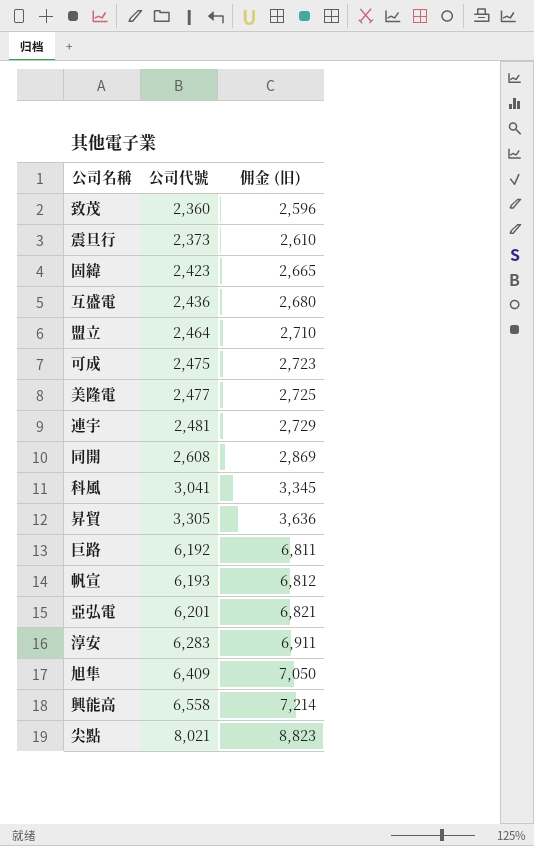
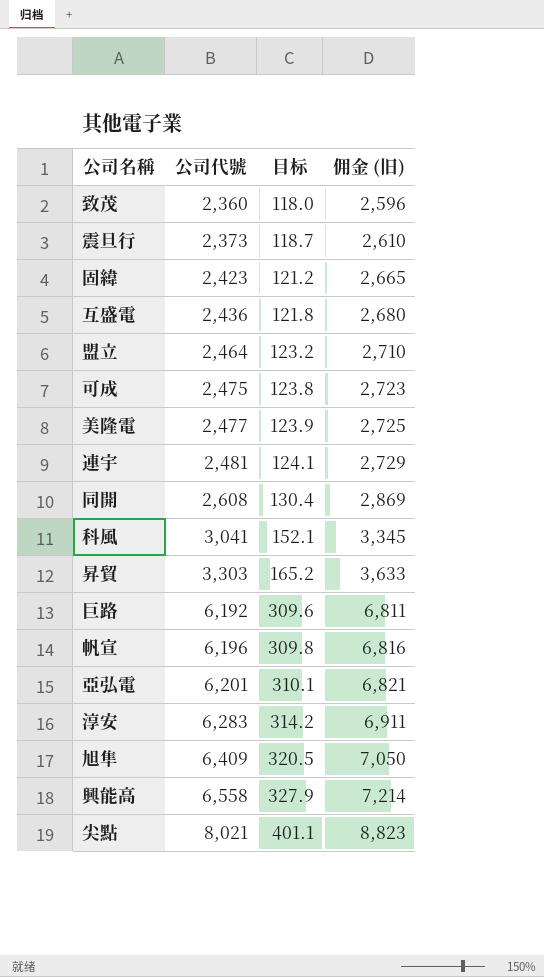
column 目标 | formula: none -> [公司代號] * 0.05
昇貿 | 公司代號: 3,305 -> 3,303
昇貿 | 佣金 (旧): 3,636 -> 3,633
帆宣 | 公司代號: 6,193 -> 6,196
帆宣 | 佣金 (旧): 6,812 -> 6,816

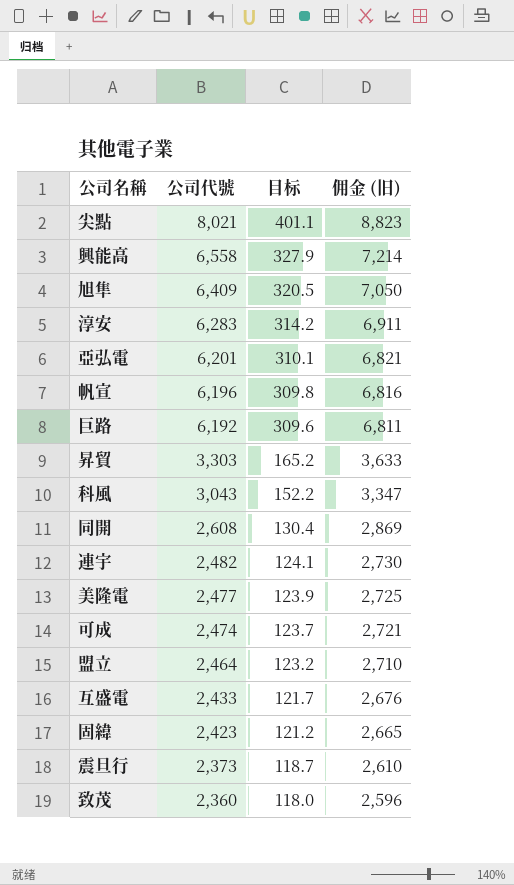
row order: 公司代號 ascending -> 公司代號 descending
科風 | 公司代號: 3,041 -> 3,043
科風 | 目标: 152.1 -> 152.2
科風 | 佣金 (旧): 3,345 -> 3,347
連宇 | 公司代號: 2,481 -> 2,482
連宇 | 佣金 (旧): 2,729 -> 2,730
可成 | 公司代號: 2,475 -> 2,474
可成 | 目标: 123.8 -> 123.7
可成 | 佣金 (旧): 2,723 -> 2,721
互盛電 | 公司代號: 2,436 -> 2,433
互盛電 | 目标: 121.8 -> 121.7
互盛電 | 佣金 (旧): 2,680 -> 2,676

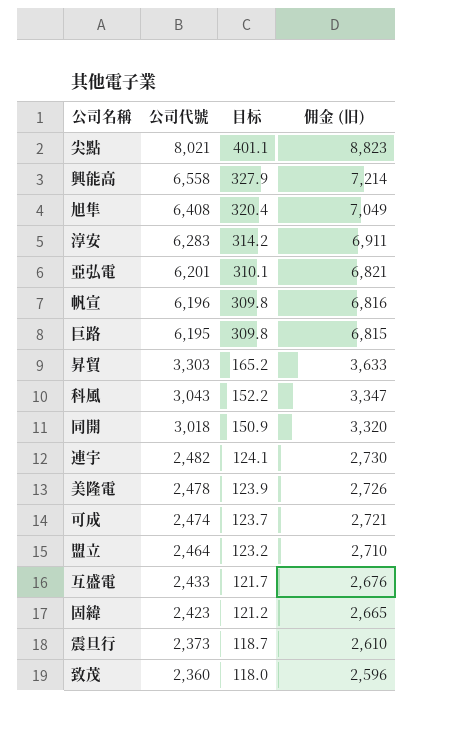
旭隼 | 公司代號: 6,409 -> 6,408
旭隼 | 目标: 320.5 -> 320.4
旭隼 | 佣金 (旧): 7,050 -> 7,049
巨路 | 公司代號: 6,192 -> 6,195
巨路 | 目标: 309.6 -> 309.8
巨路 | 佣金 (旧): 6,811 -> 6,815
同開 | 公司代號: 2,608 -> 3,018
同開 | 目标: 130.4 -> 150.9
同開 | 佣金 (旧): 2,869 -> 3,320
美隆電 | 公司代號: 2,477 -> 2,478
美隆電 | 佣金 (旧): 2,725 -> 2,726

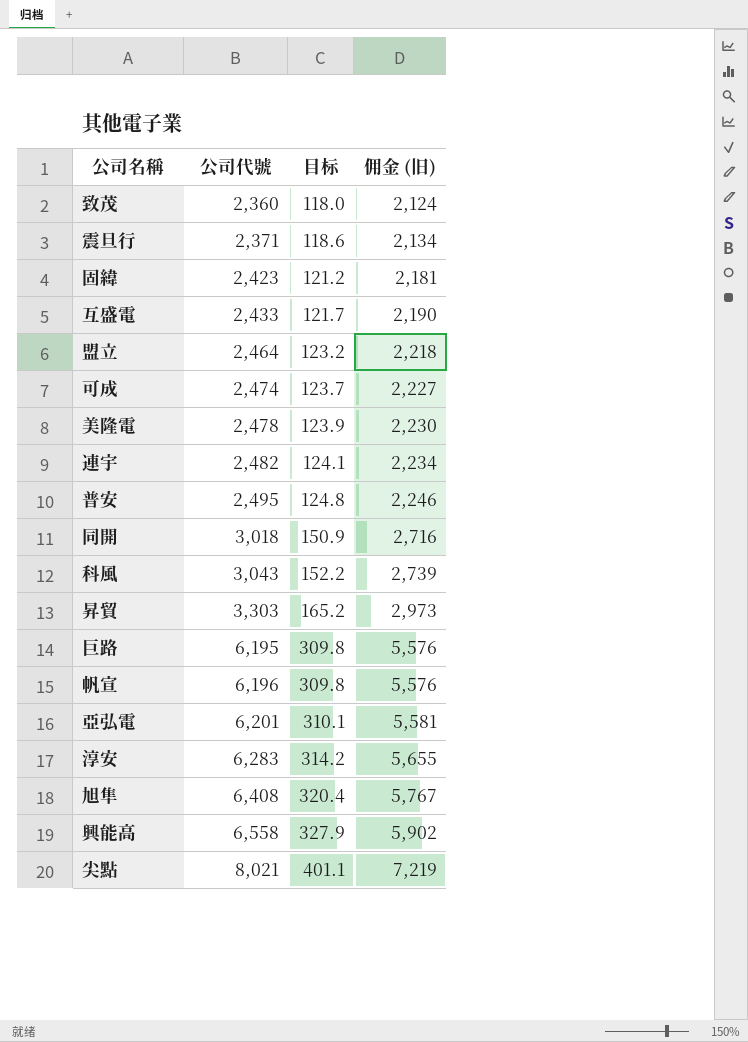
row order: 公司代號 descending -> 公司代號 ascending
column 佣金 (旧) | formula: [公司代號] * 1.1 -> [公司代號] * 0.9
震旦行 | 公司代號: 2,373 -> 2,371
震旦行 | 目标: 118.7 -> 118.6
row 普安: none -> 2,495 | 124.8 | 2,246

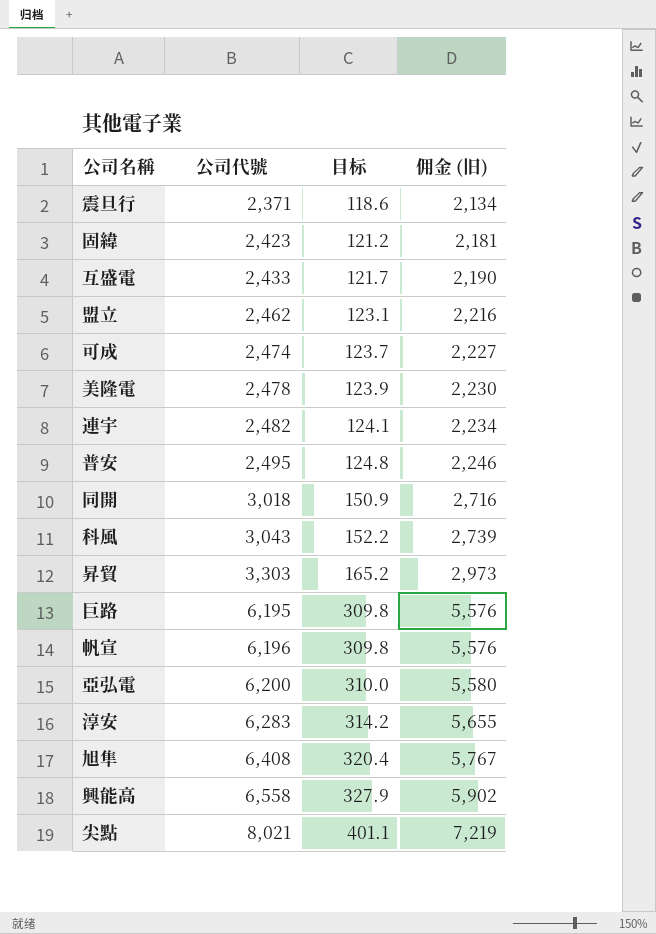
row 致茂: 2,360 | 118.0 | 2,124 -> none
盟立 | 公司代號: 2,464 -> 2,462
盟立 | 目标: 123.2 -> 123.1
盟立 | 佣金 (旧): 2,218 -> 2,216
亞弘電 | 公司代號: 6,201 -> 6,200
亞弘電 | 目标: 310.1 -> 310.0
亞弘電 | 佣金 (旧): 5,581 -> 5,580

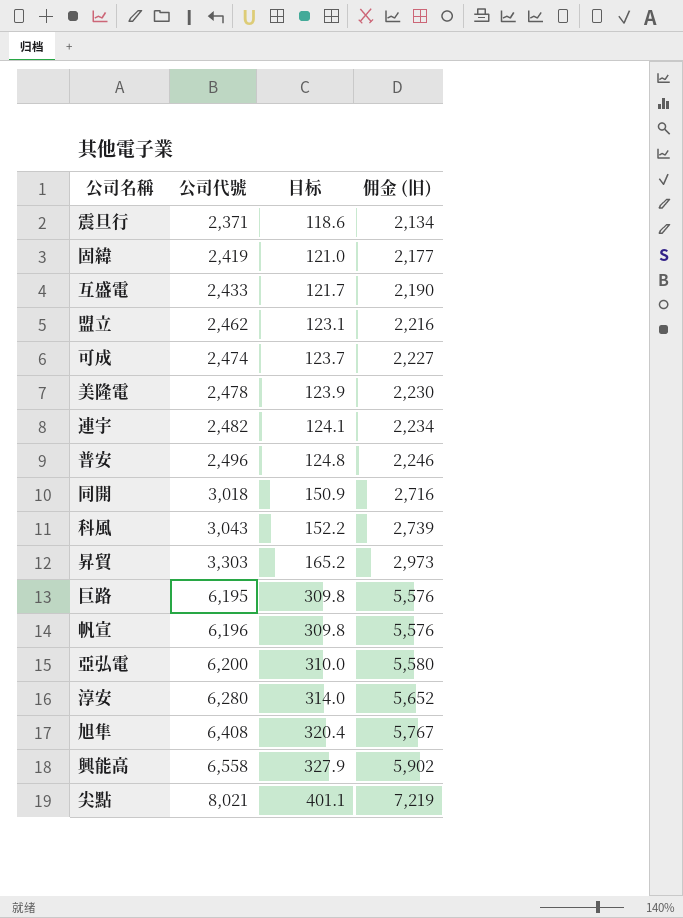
固緯 | 公司代號: 2,423 -> 2,419
固緯 | 目标: 121.2 -> 121.0
固緯 | 佣金 (旧): 2,181 -> 2,177
普安 | 公司代號: 2,495 -> 2,496
淳安 | 公司代號: 6,283 -> 6,280
淳安 | 目标: 314.2 -> 314.0
淳安 | 佣金 (旧): 5,655 -> 5,652

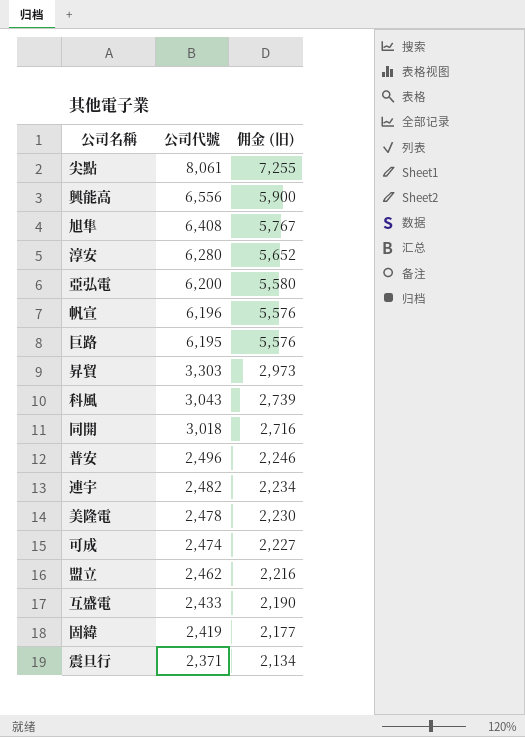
row order: 公司代號 ascending -> 公司代號 descending
column 目标 | formula: [公司代號] * 0.05 -> none
尖點 | 公司代號: 8,021 -> 8,061
尖點 | 佣金 (旧): 7,219 -> 7,255
興能高 | 公司代號: 6,558 -> 6,556
興能高 | 佣金 (旧): 5,902 -> 5,900

